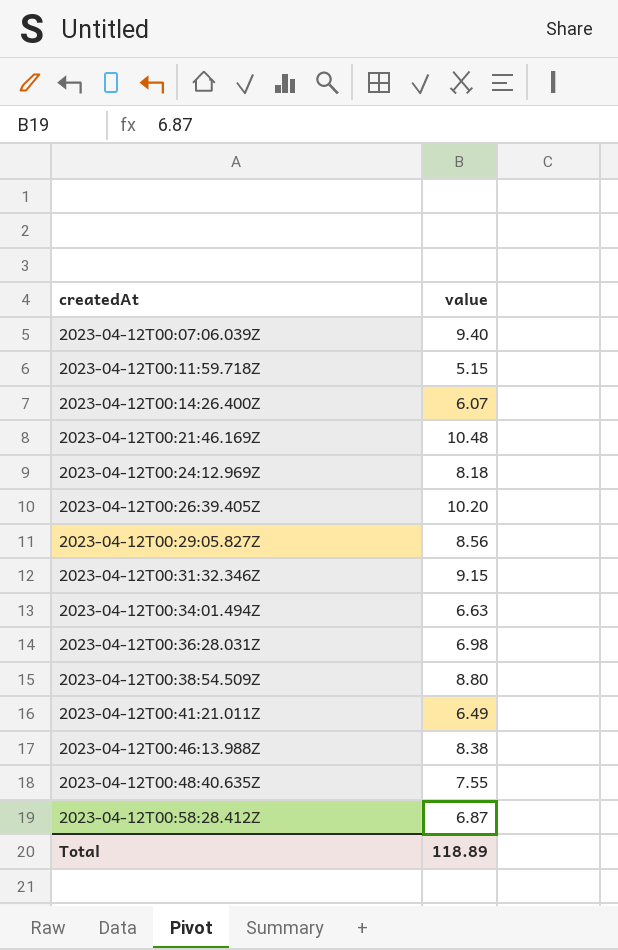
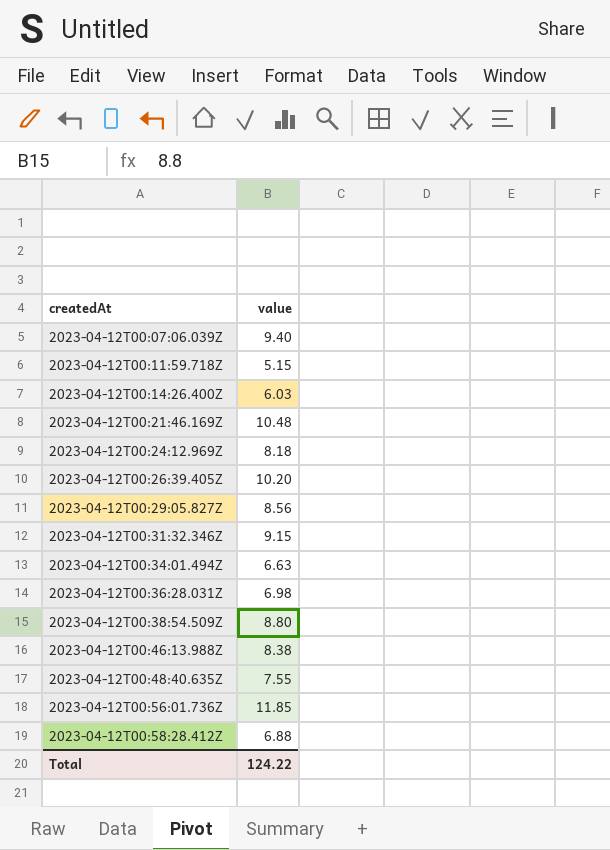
row 2023-04-12T00:41:21.011Z: 6.49 -> none
2023-04-12T00:14:26.400Z | value: 6.07 -> 6.03
row 2023-04-12T00:56:01.736Z: none -> 11.85
2023-04-12T00:58:28.412Z | value: 6.87 -> 6.88
Total | value: 118.89 -> 124.22

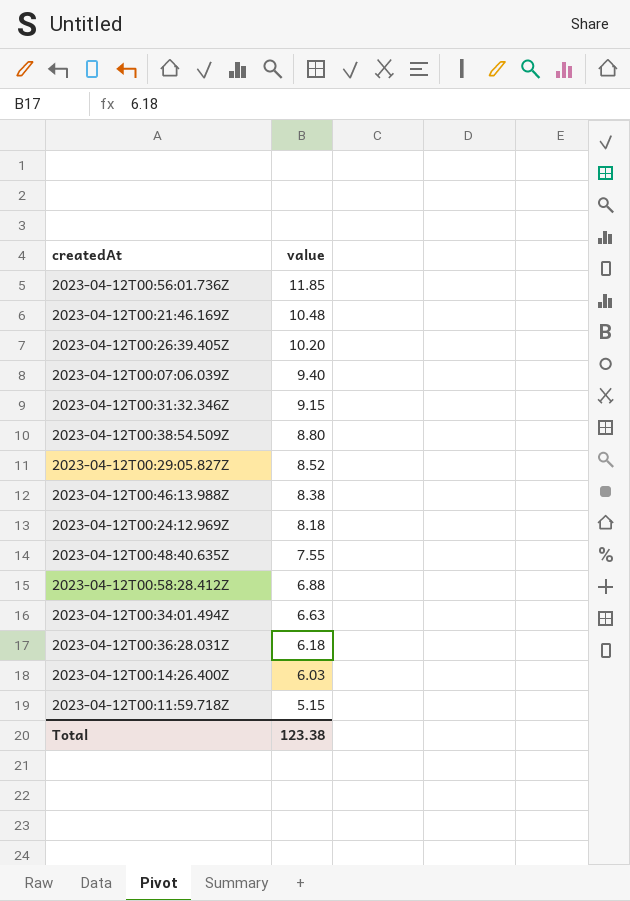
row order: createdAt ascending -> value descending
2023-04-12T00:29:05.827Z | value: 8.56 -> 8.52
2023-04-12T00:36:28.031Z | value: 6.98 -> 6.18
Total | value: 124.22 -> 123.38

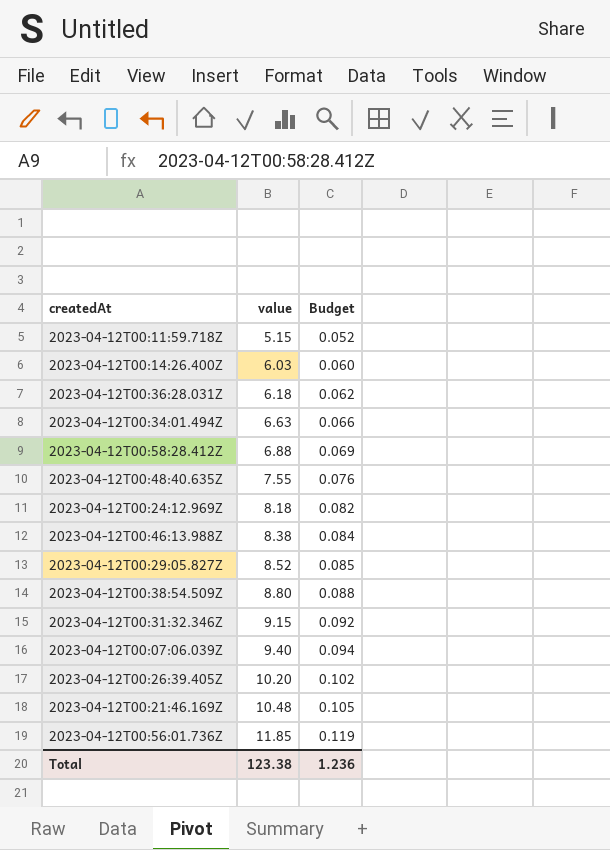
row order: value descending -> value ascending
column Budget | formula: none -> [value] * 0.01

